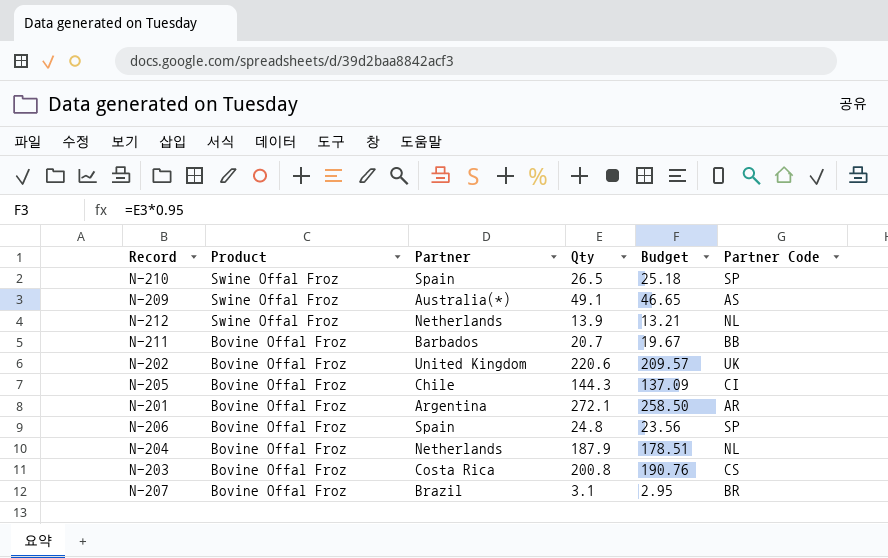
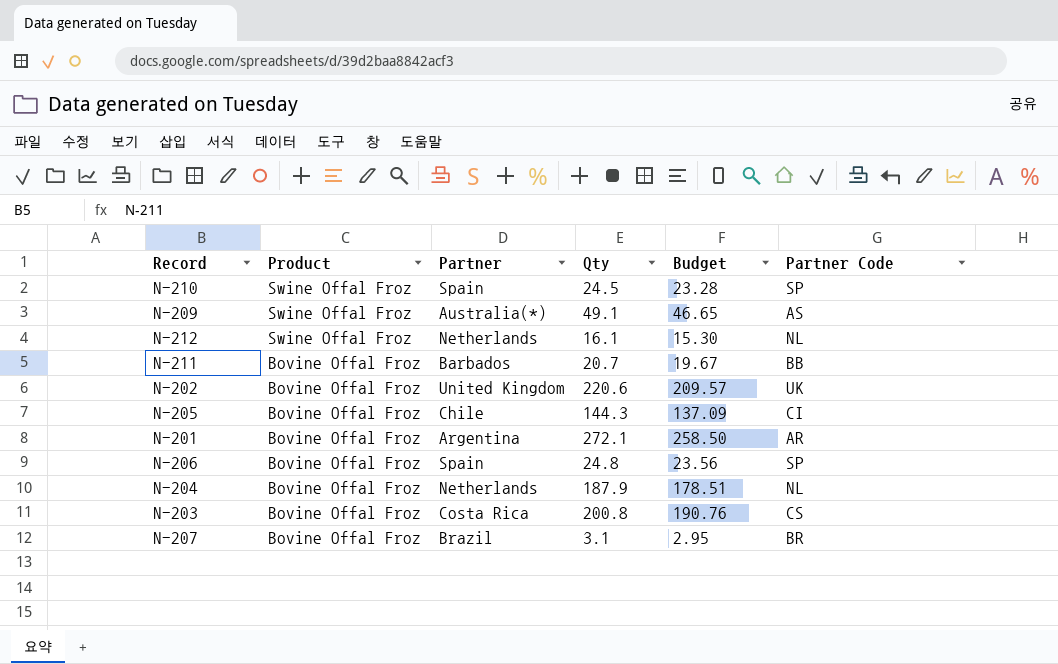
N-210 | Qty: 26.5 -> 24.5
N-210 | Budget: 25.18 -> 23.28
N-212 | Qty: 13.9 -> 16.1
N-212 | Budget: 13.21 -> 15.30

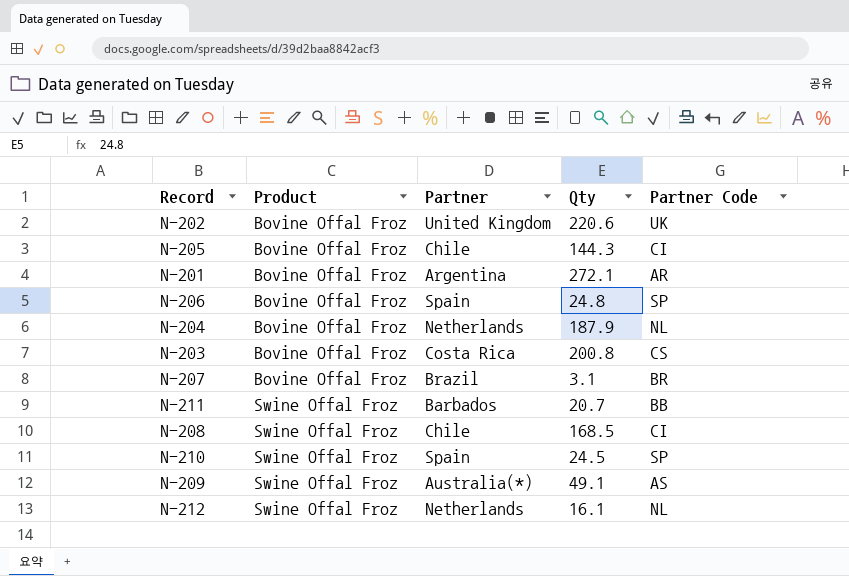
row order: Product descending -> Product ascending
column Budget | formula: [Qty] * 0.95 -> none
N-211 | Product: Bovine Offal Froz -> Swine Offal Froz
row N-208: none -> Swine Offal Froz | Chile | 168.5 | CI

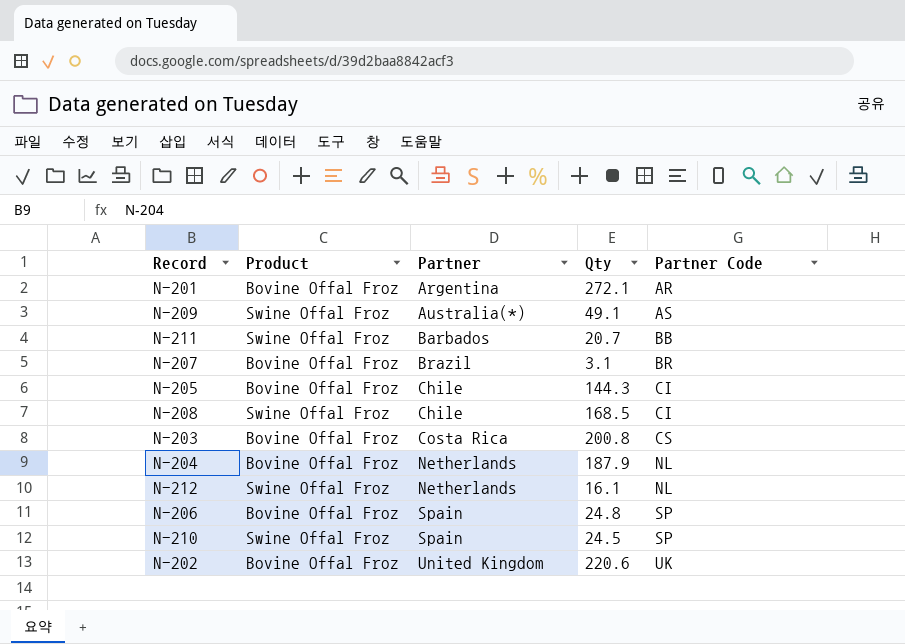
row order: Product ascending -> Partner ascending

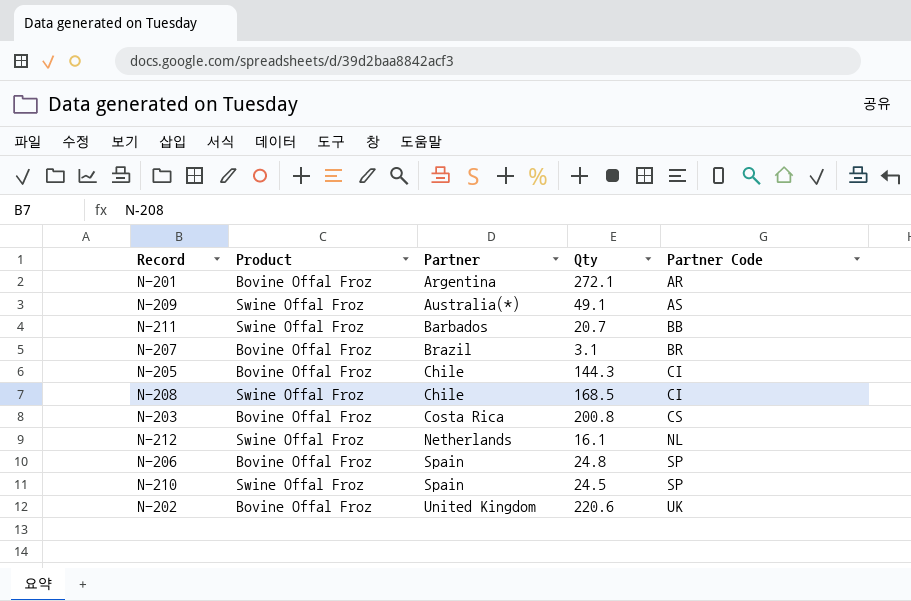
row N-204: Bovine Offal Froz | Netherlands | 187.9 | NL -> none

